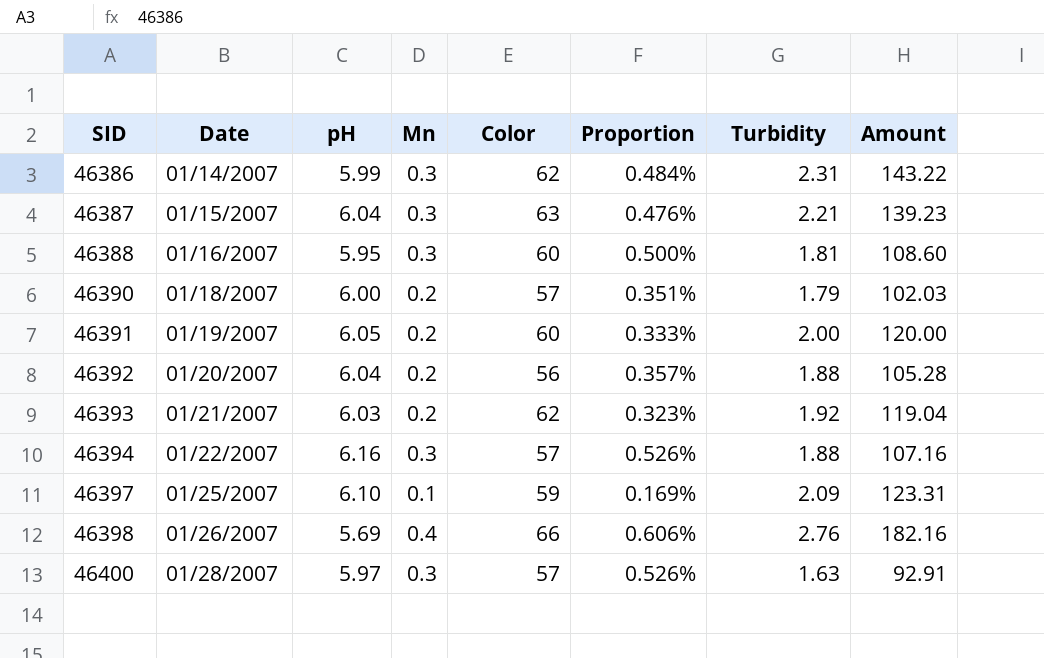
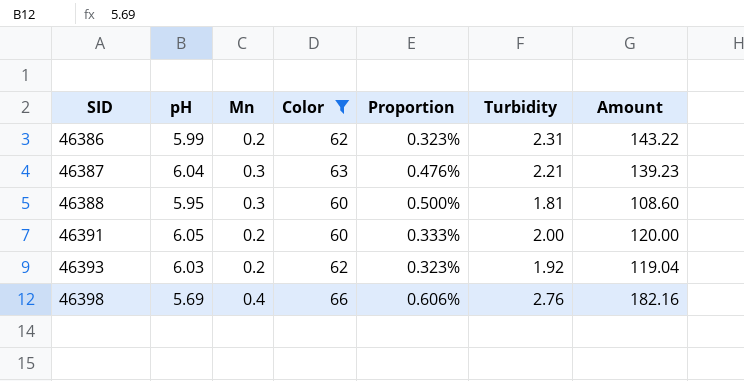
filter: none -> Color >= 60
column Date | position: 2 -> none
46386 | Mn: 0.3 -> 0.2
46386 | Proportion: 0.484% -> 0.323%

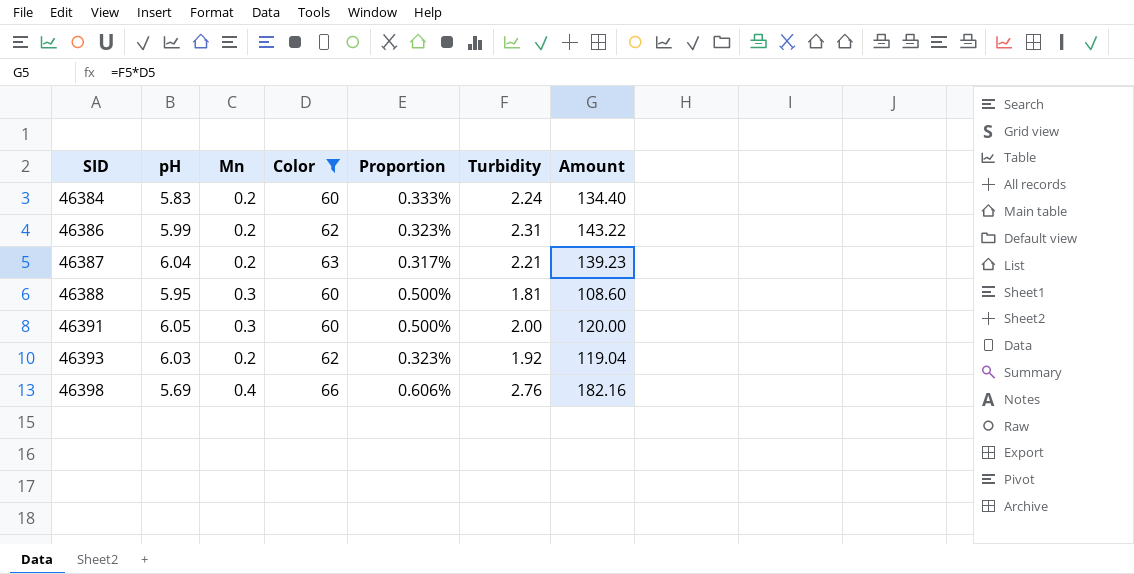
row 46384: none -> 5.83 | 0.2 | 60 | 0.333% | 2.24 | 134.40
46387 | Mn: 0.3 -> 0.2
46387 | Proportion: 0.476% -> 0.317%
46391 | Mn: 0.2 -> 0.3
46391 | Proportion: 0.333% -> 0.500%

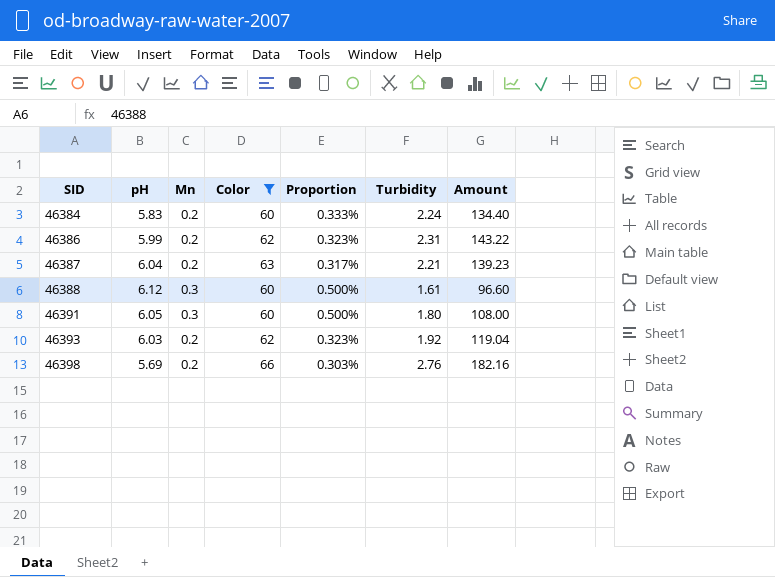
46388 | pH: 5.95 -> 6.12
46388 | Turbidity: 1.81 -> 1.61
46388 | Amount: 108.60 -> 96.60
46391 | Turbidity: 2.00 -> 1.80
46391 | Amount: 120.00 -> 108.00
46398 | Mn: 0.4 -> 0.2
46398 | Proportion: 0.606% -> 0.303%

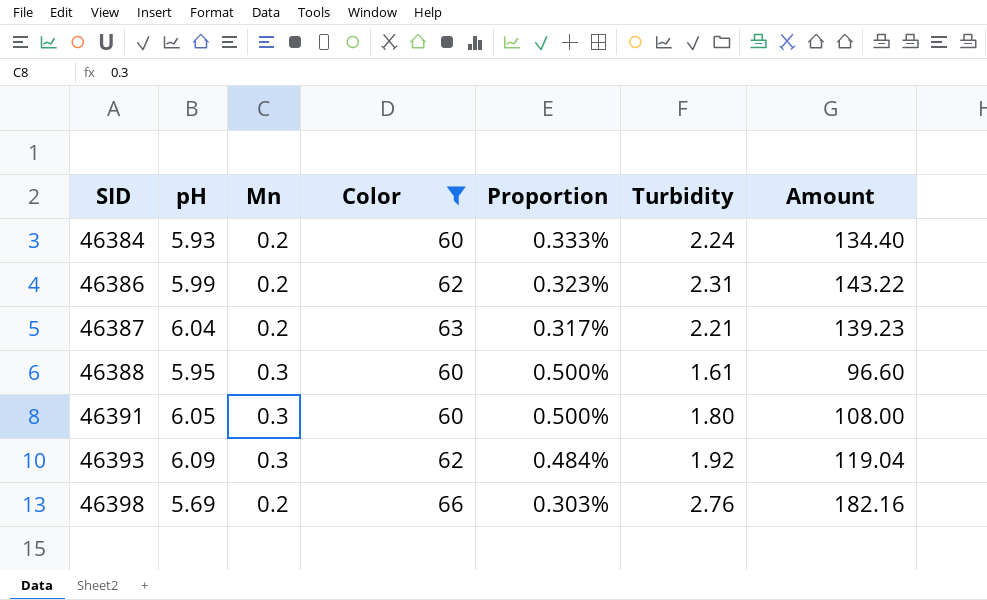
46384 | pH: 5.83 -> 5.93
46388 | pH: 6.12 -> 5.95
46393 | pH: 6.03 -> 6.09
46393 | Mn: 0.2 -> 0.3
46393 | Proportion: 0.323% -> 0.484%

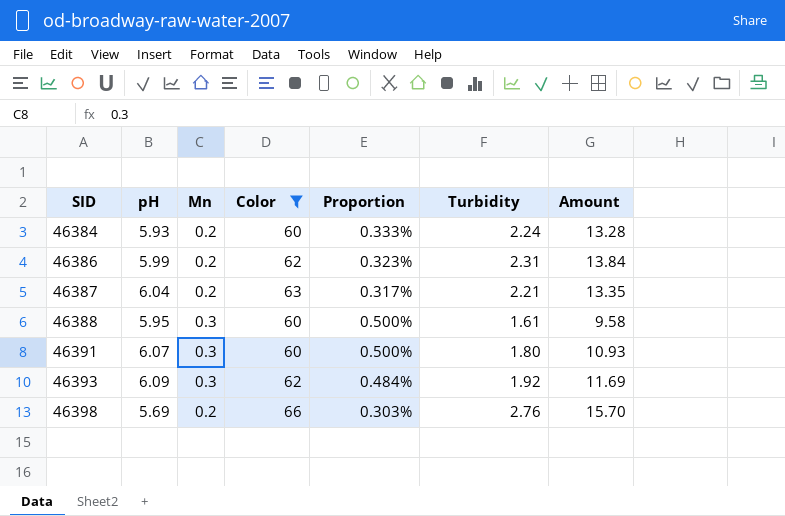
column Amount | formula: [Color] * [Turbidity] -> [pH] * [Turbidity]
46391 | pH: 6.05 -> 6.07

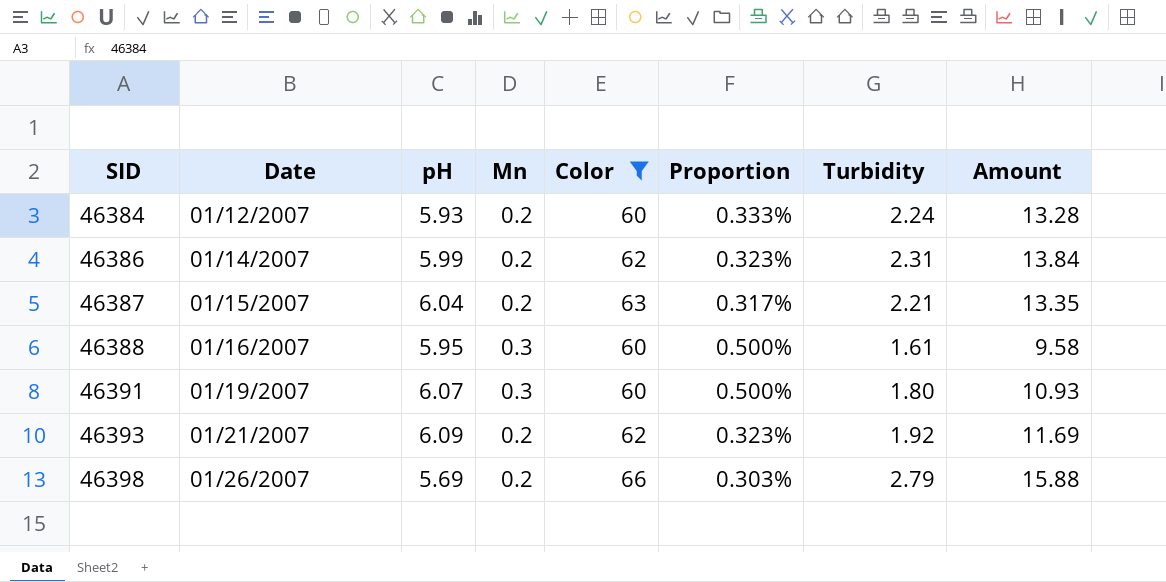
column Date | position: none -> 2
46393 | Mn: 0.3 -> 0.2
46393 | Proportion: 0.484% -> 0.323%
46398 | Turbidity: 2.76 -> 2.79
46398 | Amount: 15.70 -> 15.88

